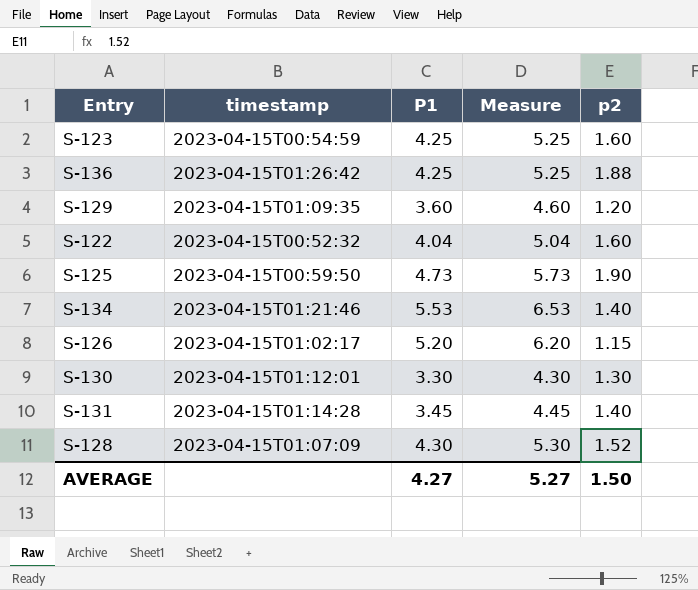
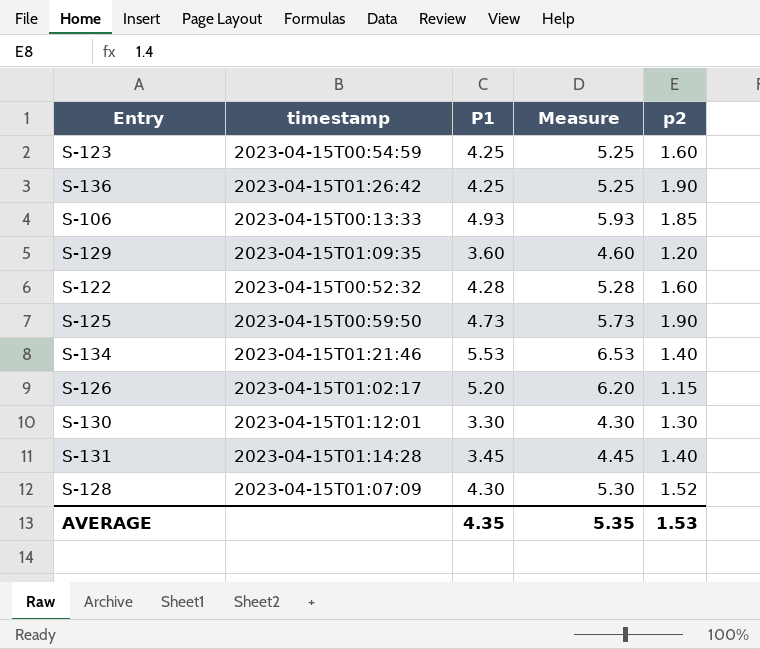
S-136 | p2: 1.88 -> 1.90
row S-106: none -> 2023-04-15T00:13:33 | 4.93 | 5.93 | 1.85
S-122 | P1: 4.04 -> 4.28
S-122 | Measure: 5.04 -> 5.28
AVERAGE | P1: 4.27 -> 4.35
AVERAGE | Measure: 5.27 -> 5.35
AVERAGE | p2: 1.50 -> 1.53

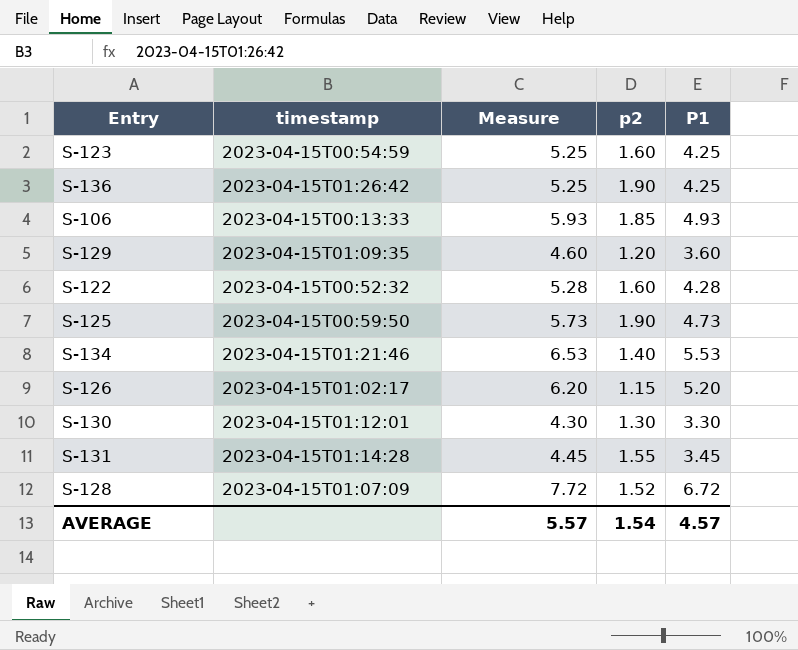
column P1 | position: 3 -> 5
S-131 | p2: 1.40 -> 1.55
S-128 | Measure: 5.30 -> 7.72
S-128 | P1: 4.30 -> 6.72
AVERAGE | Measure: 5.35 -> 5.57
AVERAGE | p2: 1.53 -> 1.54
AVERAGE | P1: 4.35 -> 4.57

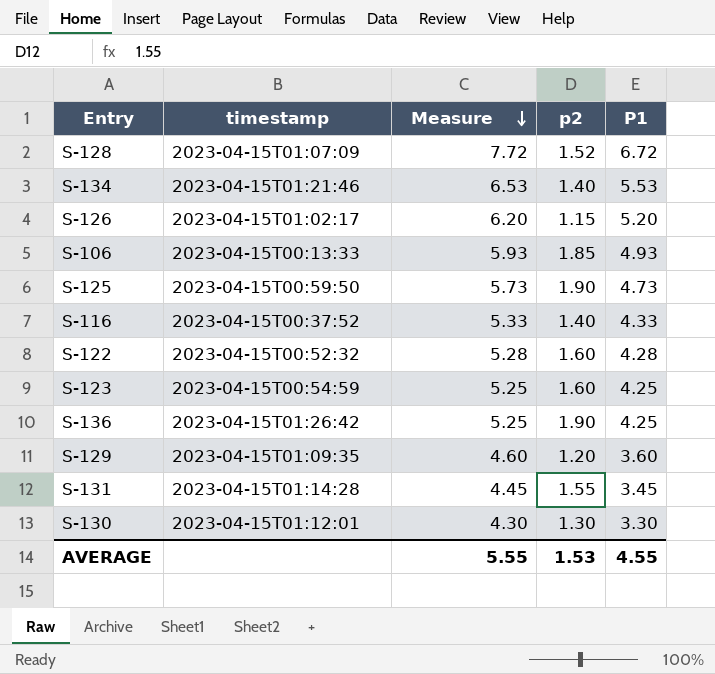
row order: none -> Measure descending
row S-116: none -> 2023-04-15T00:37:52 | 5.33 | 1.40 | 4.33
AVERAGE | Measure: 5.57 -> 5.55
AVERAGE | p2: 1.54 -> 1.53
AVERAGE | P1: 4.57 -> 4.55

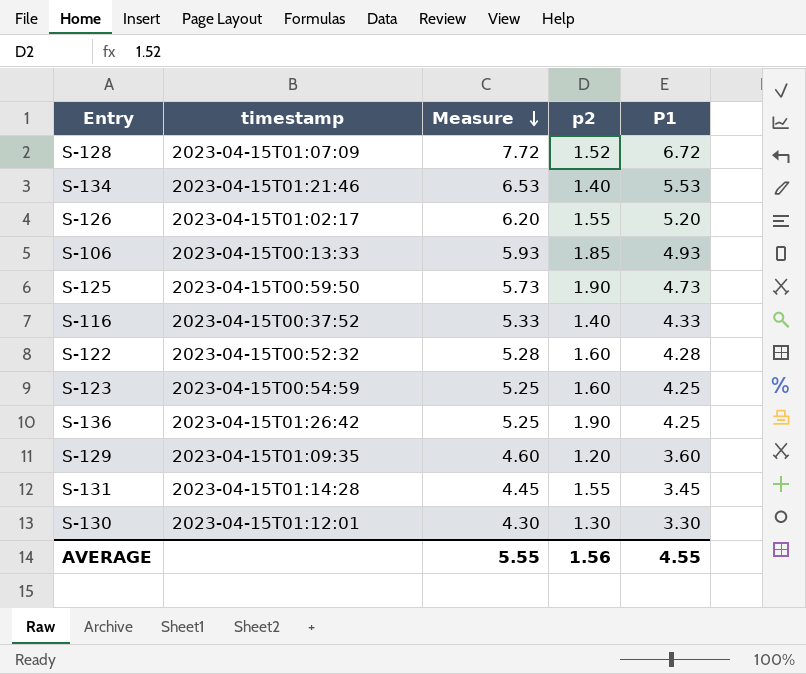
S-126 | p2: 1.15 -> 1.55
AVERAGE | p2: 1.53 -> 1.56

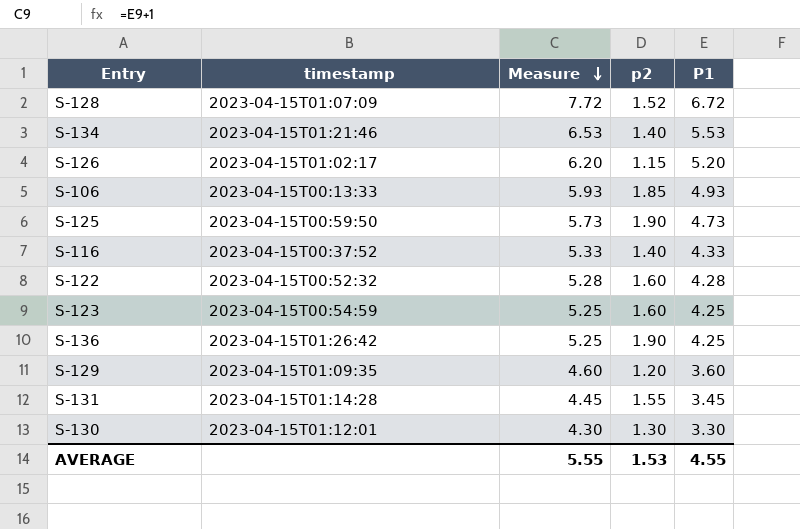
S-126 | p2: 1.55 -> 1.15
AVERAGE | p2: 1.56 -> 1.53

